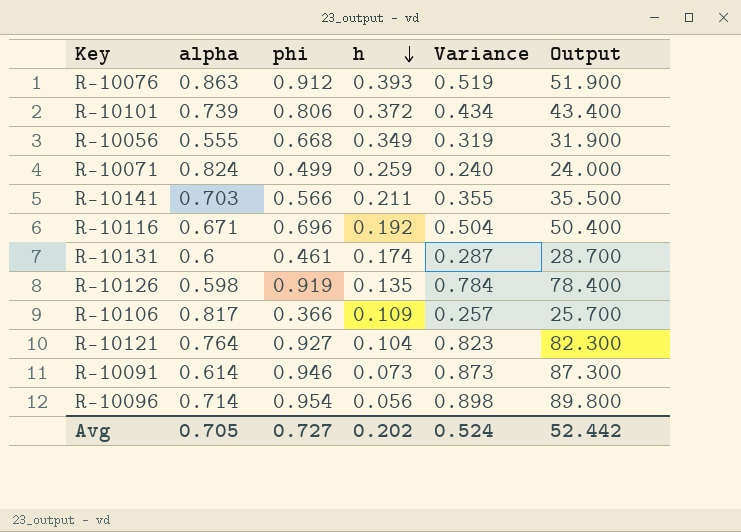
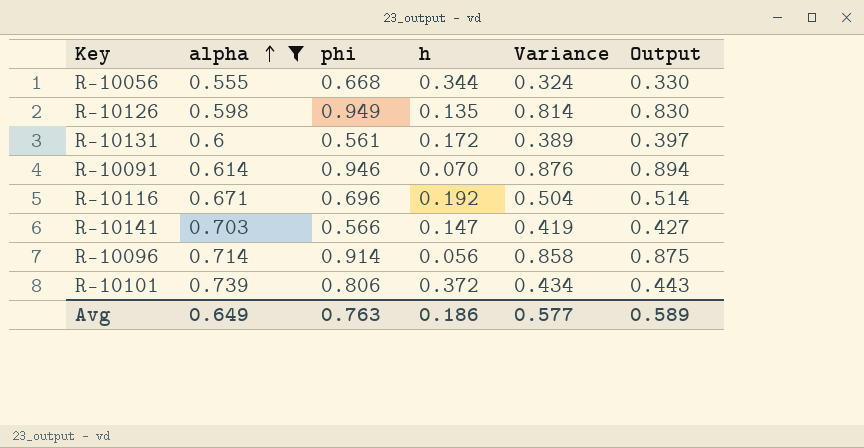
filter: none -> alpha <= 0.739
row order: h descending -> alpha ascending
column Output | formula: [Variance] * 100 -> [Variance] * 1.02
R-10056 | h: 0.349 -> 0.344
R-10056 | Variance: 0.319 -> 0.324
R-10126 | phi: 0.919 -> 0.949
R-10126 | Variance: 0.784 -> 0.814
R-10131 | phi: 0.461 -> 0.561
R-10131 | h: 0.174 -> 0.172
R-10131 | Variance: 0.287 -> 0.389
R-10091 | h: 0.073 -> 0.070
R-10091 | Variance: 0.873 -> 0.876
R-10141 | h: 0.211 -> 0.147
R-10141 | Variance: 0.355 -> 0.419
R-10096 | phi: 0.954 -> 0.914
R-10096 | Variance: 0.898 -> 0.858
Avg | alpha: 0.705 -> 0.649
Avg | phi: 0.727 -> 0.763
Avg | h: 0.202 -> 0.186
Avg | Variance: 0.524 -> 0.577
Avg | Output: 52.442 -> 0.589

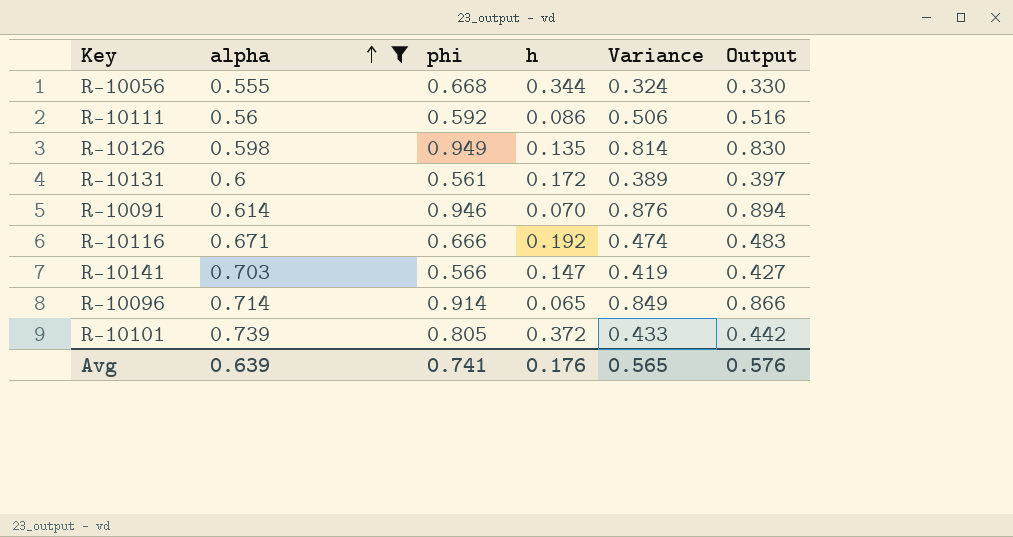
row R-10111: none -> 0.56 | 0.592 | 0.086 | 0.506 | 0.516
R-10116 | phi: 0.696 -> 0.666
R-10116 | Variance: 0.504 -> 0.474
R-10116 | Output: 0.514 -> 0.483
R-10096 | h: 0.056 -> 0.065
R-10096 | Variance: 0.858 -> 0.849
R-10096 | Output: 0.875 -> 0.866
R-10101 | phi: 0.806 -> 0.805
R-10101 | Variance: 0.434 -> 0.433
R-10101 | Output: 0.443 -> 0.442
Avg | alpha: 0.649 -> 0.639
Avg | phi: 0.763 -> 0.741
Avg | h: 0.186 -> 0.176
Avg | Variance: 0.577 -> 0.565
Avg | Output: 0.589 -> 0.576

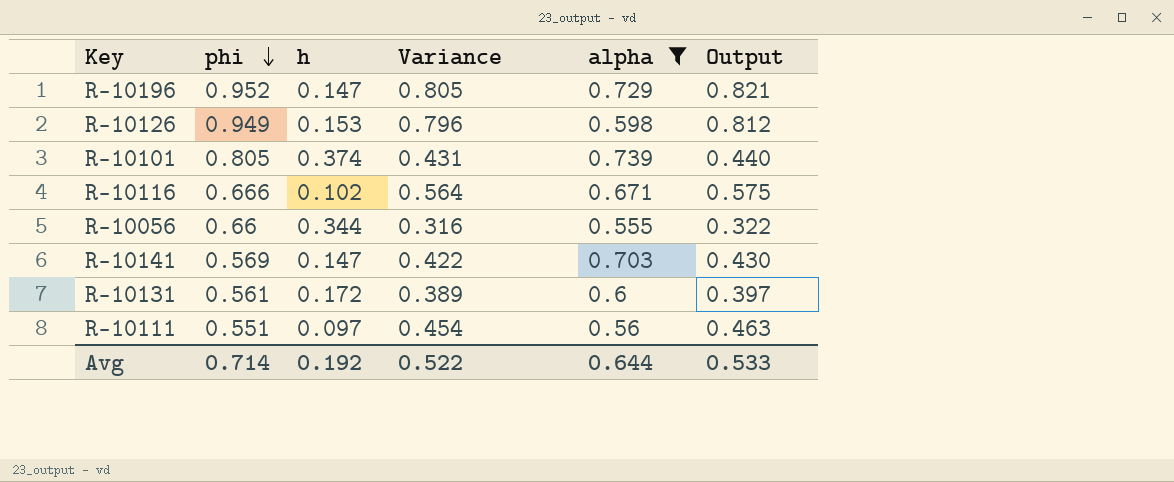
row order: alpha ascending -> phi descending
column alpha | position: 2 -> 5
row R-10091: 0.614 | 0.946 | 0.070 | 0.876 | 0.894 -> none
row R-10096: 0.714 | 0.914 | 0.065 | 0.849 | 0.866 -> none
row R-10196: none -> 0.952 | 0.147 | 0.805 | 0.729 | 0.821
R-10126 | h: 0.135 -> 0.153
R-10126 | Variance: 0.814 -> 0.796
R-10126 | Output: 0.830 -> 0.812
R-10101 | h: 0.372 -> 0.374
R-10101 | Variance: 0.433 -> 0.431
R-10101 | Output: 0.442 -> 0.440
R-10116 | h: 0.192 -> 0.102
R-10116 | Variance: 0.474 -> 0.564
R-10116 | Output: 0.483 -> 0.575
R-10056 | phi: 0.668 -> 0.66
R-10056 | Variance: 0.324 -> 0.316
R-10056 | Output: 0.330 -> 0.322
R-10141 | phi: 0.566 -> 0.569
R-10141 | Variance: 0.419 -> 0.422
R-10141 | Output: 0.427 -> 0.430
R-10111 | phi: 0.592 -> 0.551
R-10111 | h: 0.086 -> 0.097
R-10111 | Variance: 0.506 -> 0.454
R-10111 | Output: 0.516 -> 0.463
Avg | phi: 0.741 -> 0.714
Avg | h: 0.176 -> 0.192
Avg | Variance: 0.565 -> 0.522
Avg | alpha: 0.639 -> 0.644
Avg | Output: 0.576 -> 0.533

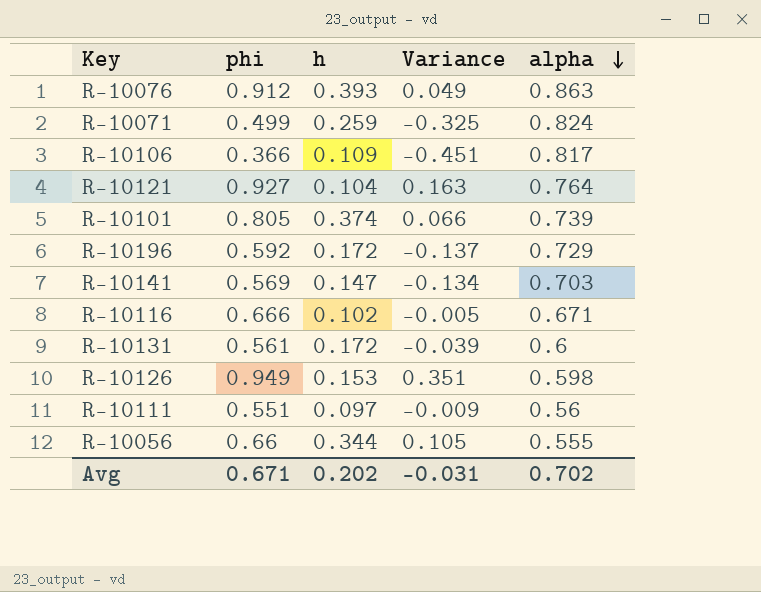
filter: alpha <= 0.739 -> none
row order: phi descending -> alpha descending
column Output | formula: [Variance] * 1.02 -> none
column Variance | formula: [phi] - [h] -> [phi] - [alpha]
R-10196 | phi: 0.952 -> 0.592
R-10196 | h: 0.147 -> 0.172
Avg | phi: 0.714 -> 0.671
Avg | h: 0.192 -> 0.202
Avg | Variance: 0.522 -> -0.031
Avg | alpha: 0.644 -> 0.702

